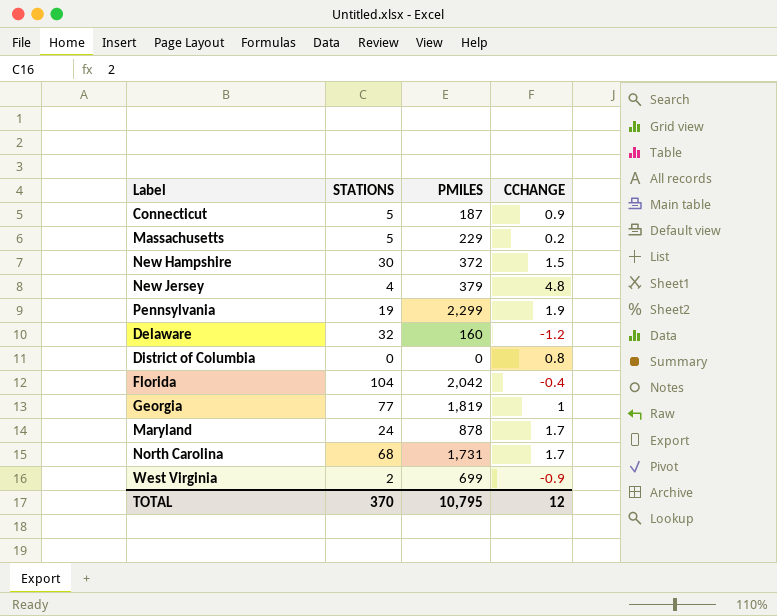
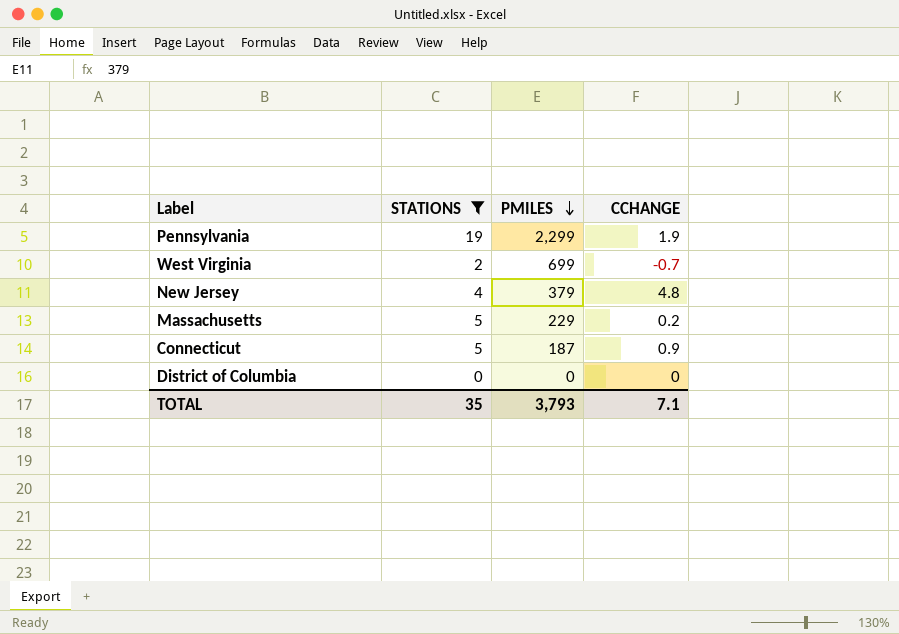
filter: none -> STATIONS <= 19
row order: none -> PMILES descending
West Virginia | CCHANGE: -0.9 -> -0.7
District of Columbia | CCHANGE: 0.8 -> 0
TOTAL | STATIONS: 370 -> 35
TOTAL | PMILES: 10,795 -> 3,793
TOTAL | CCHANGE: 12 -> 7.1

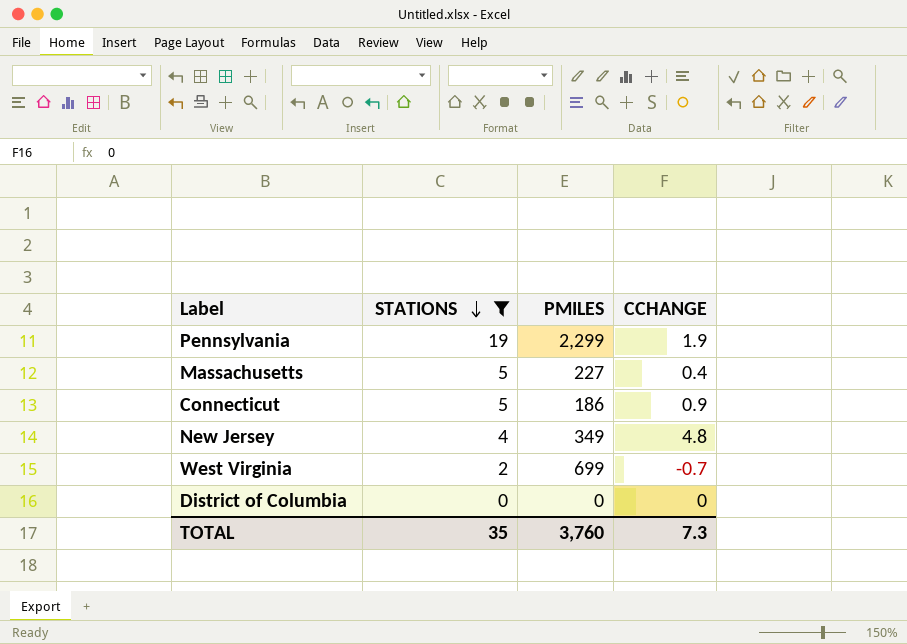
row order: PMILES descending -> STATIONS descending
Massachusetts | PMILES: 229 -> 227
Massachusetts | CCHANGE: 0.2 -> 0.4
Connecticut | PMILES: 187 -> 186
New Jersey | PMILES: 379 -> 349
TOTAL | PMILES: 3,793 -> 3,760
TOTAL | CCHANGE: 7.1 -> 7.3

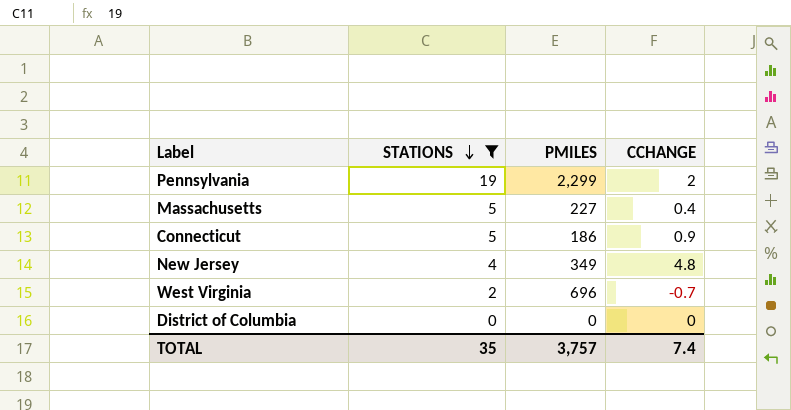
Pennsylvania | CCHANGE: 1.9 -> 2
West Virginia | PMILES: 699 -> 696
TOTAL | PMILES: 3,760 -> 3,757
TOTAL | CCHANGE: 7.3 -> 7.4

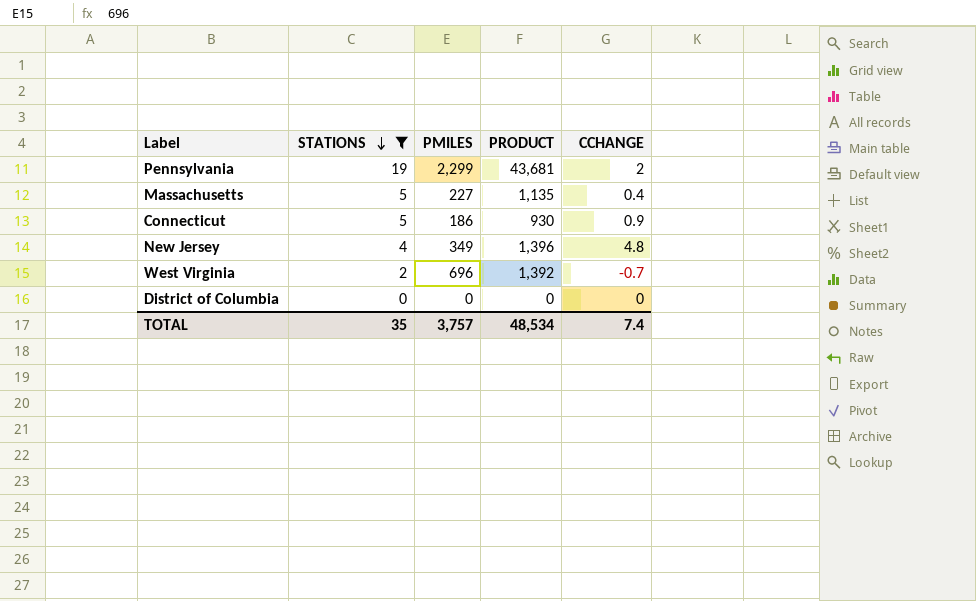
column PRODUCT | formula: none -> [STATIONS] * [PMILES]

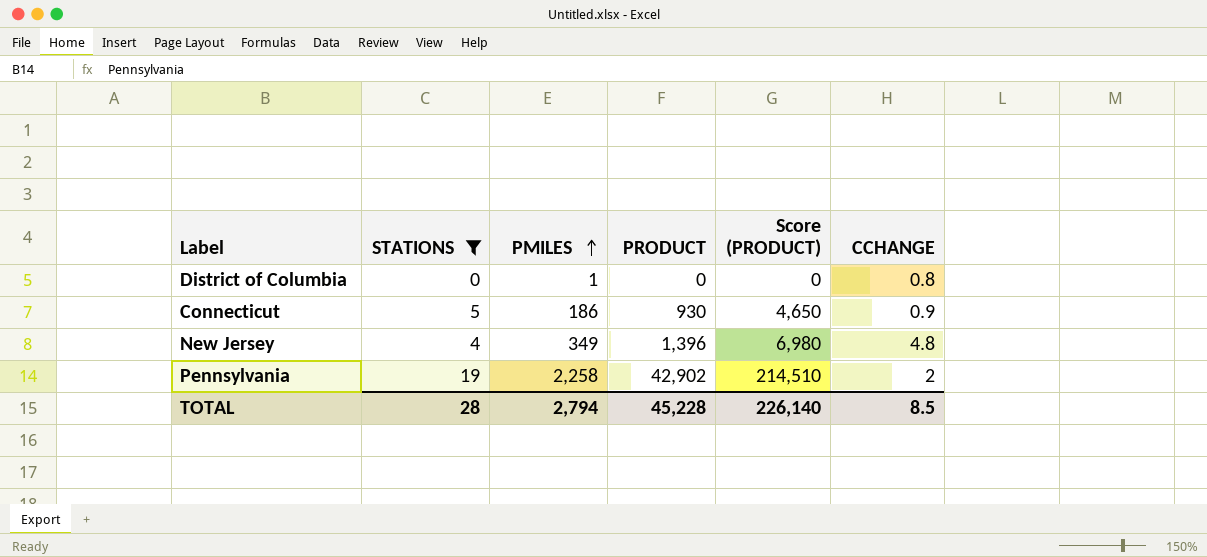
row order: STATIONS descending -> PMILES ascending
column Score (PRODUCT) | formula: none -> [PRODUCT] * 5
row Massachusetts: 5 | 227 | 1,135 | 0.4 -> none
row West Virginia: 2 | 696 | 1,392 | -0.7 -> none
District of Columbia | PMILES: 0 -> 1
District of Columbia | CCHANGE: 0 -> 0.8
Pennsylvania | PMILES: 2,299 -> 2,258
Pennsylvania | PRODUCT: 43,681 -> 42,902
TOTAL | STATIONS: 35 -> 28
TOTAL | PMILES: 3,757 -> 2,794
TOTAL | PRODUCT: 48,534 -> 45,228
TOTAL | CCHANGE: 7.4 -> 8.5

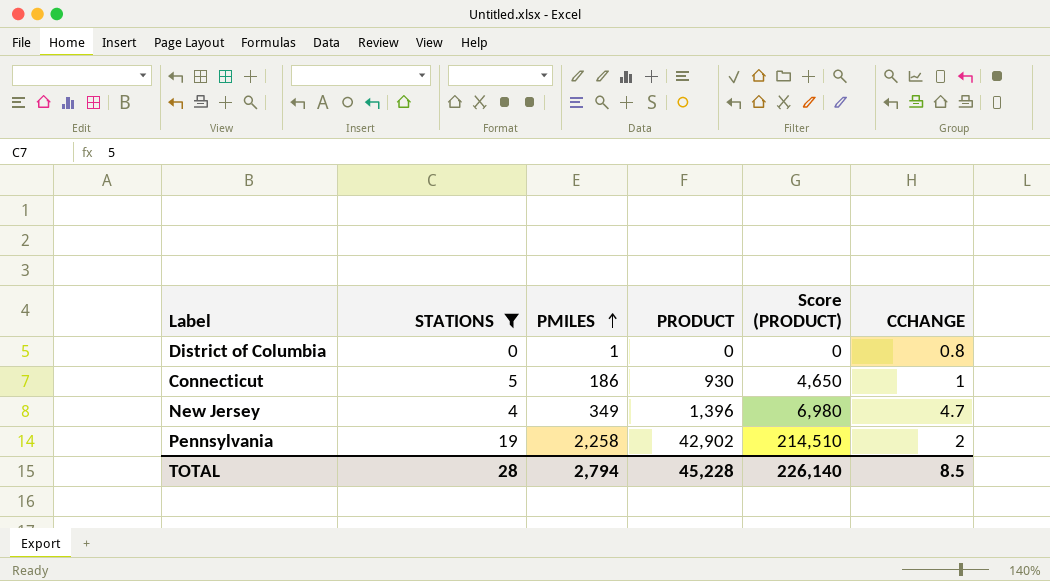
Connecticut | CCHANGE: 0.9 -> 1
New Jersey | CCHANGE: 4.8 -> 4.7

